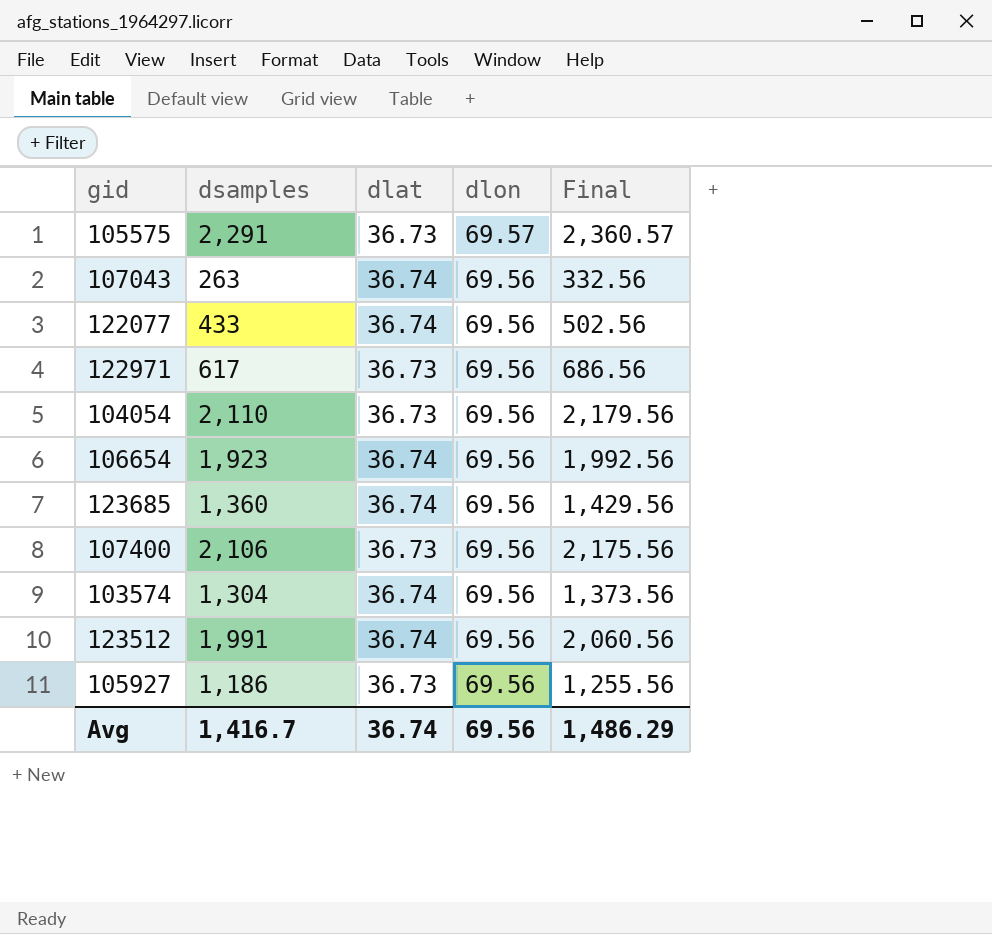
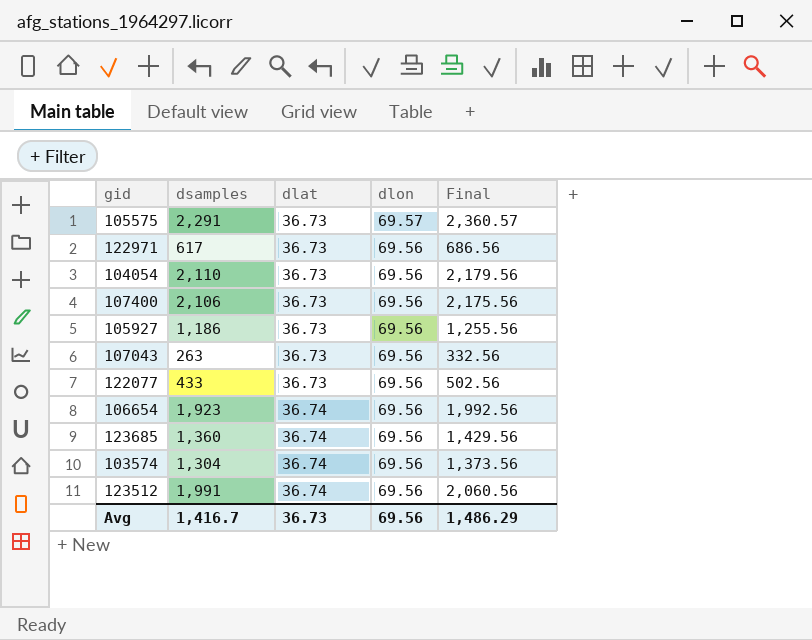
row order: dlon descending -> dlat ascending
107043 | dlat: 36.74 -> 36.73
122077 | dlat: 36.74 -> 36.73
Avg | dlat: 36.74 -> 36.73

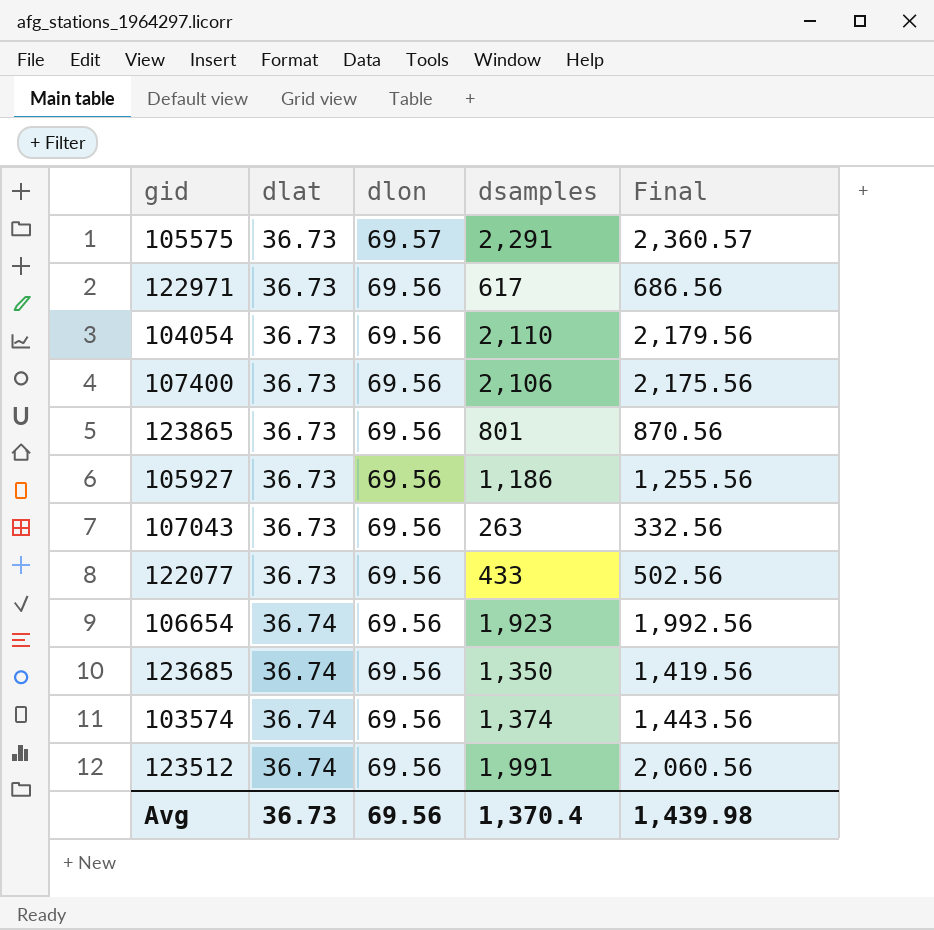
column dsamples | position: 2 -> 4
row 123865: none -> 36.73 | 69.56 | 801 | 870.56
123685 | dsamples: 1,360 -> 1,350
123685 | Final: 1,429.56 -> 1,419.56
103574 | dsamples: 1,304 -> 1,374
103574 | Final: 1,373.56 -> 1,443.56
Avg | dsamples: 1,416.7 -> 1,370.4
Avg | Final: 1,486.29 -> 1,439.98

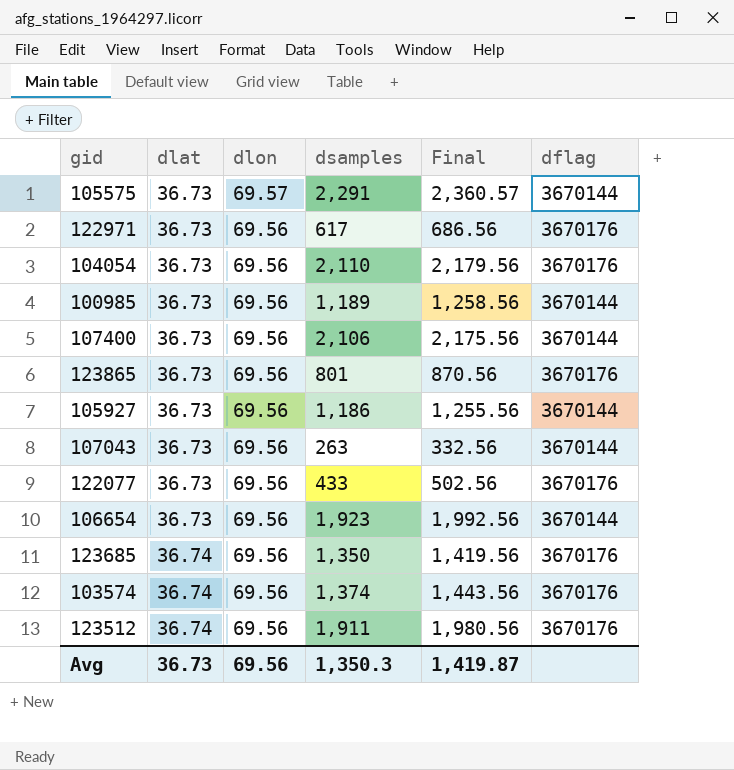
column dflag | position: none -> 6
row 100985: none -> 36.73 | 69.56 | 1,189 | 1,258.56 | 3670144
106654 | dlat: 36.74 -> 36.73
123512 | dsamples: 1,991 -> 1,911
123512 | Final: 2,060.56 -> 1,980.56
Avg | dsamples: 1,370.4 -> 1,350.3
Avg | Final: 1,439.98 -> 1,419.87

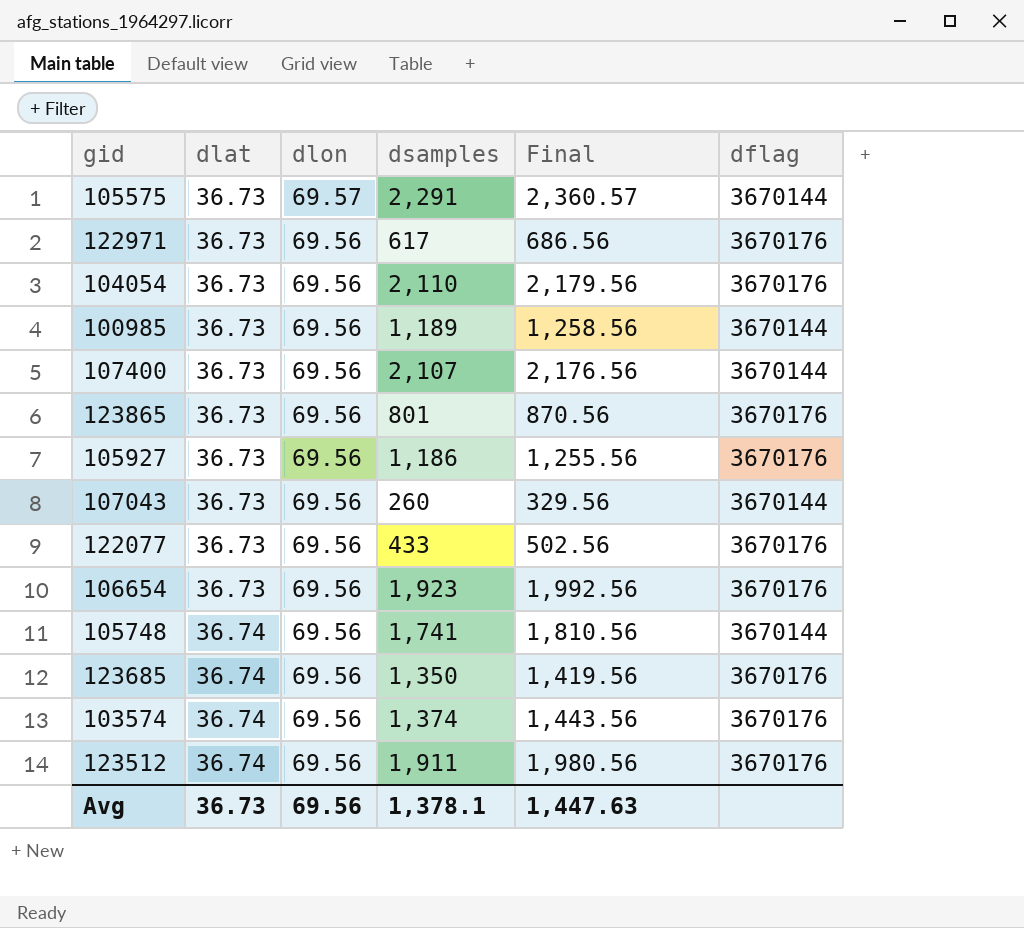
107400 | dsamples: 2,106 -> 2,107
107400 | Final: 2,175.56 -> 2,176.56
105927 | dflag: 3670144 -> 3670176
107043 | dsamples: 263 -> 260
107043 | Final: 332.56 -> 329.56
106654 | dflag: 3670144 -> 3670176
row 105748: none -> 36.74 | 69.56 | 1,741 | 1,810.56 | 3670144
Avg | dsamples: 1,350.3 -> 1,378.1
Avg | Final: 1,419.87 -> 1,447.63

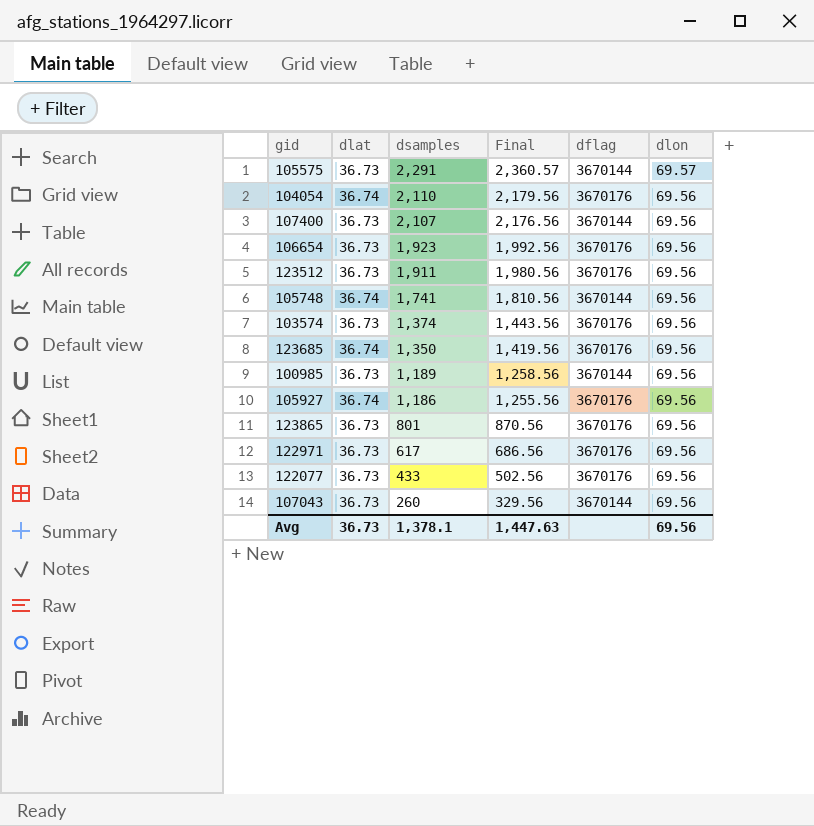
row order: dlat ascending -> dsamples descending
column dlon | position: 3 -> 6
104054 | dlat: 36.73 -> 36.74
123512 | dlat: 36.74 -> 36.73
103574 | dlat: 36.74 -> 36.73
105927 | dlat: 36.73 -> 36.74

